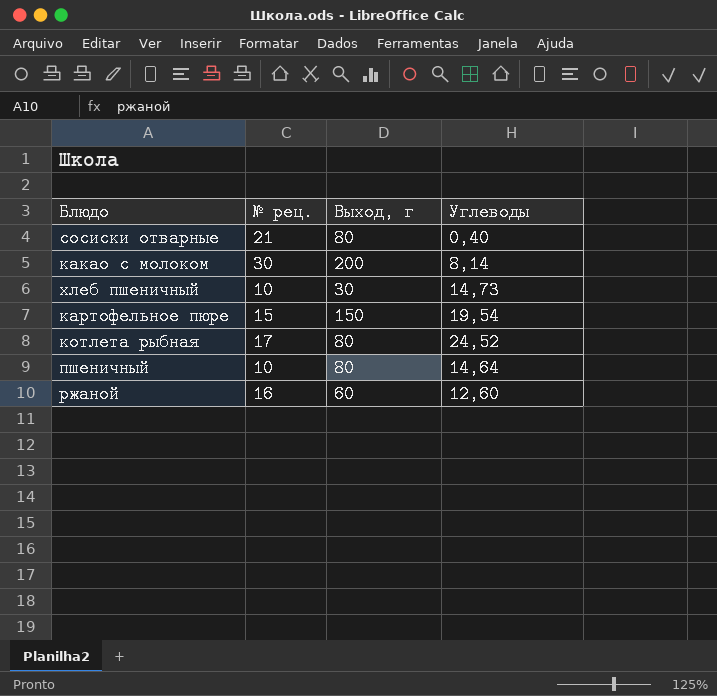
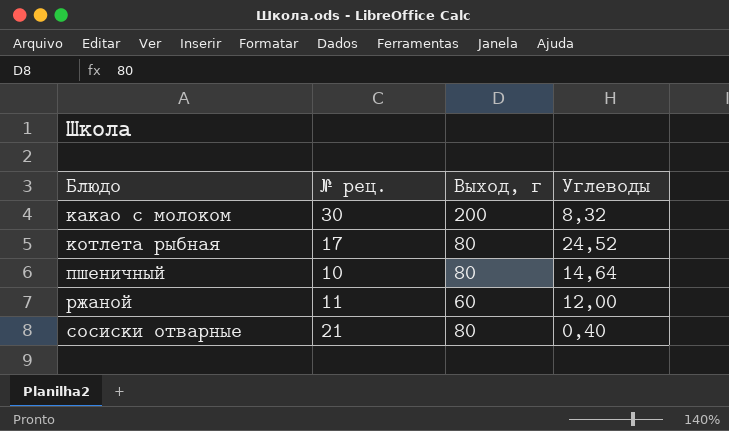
row order: none -> Блюдо ascending
row хлеб пшеничный: 10 | 30 | 14,73 -> none
row картофельное пюре: 15 | 150 | 19,54 -> none
какао с молоком | Углеводы: 8,14 -> 8,32
ржаной | № рец.: 16 -> 11
ржаной | Углеводы: 12,60 -> 12,00

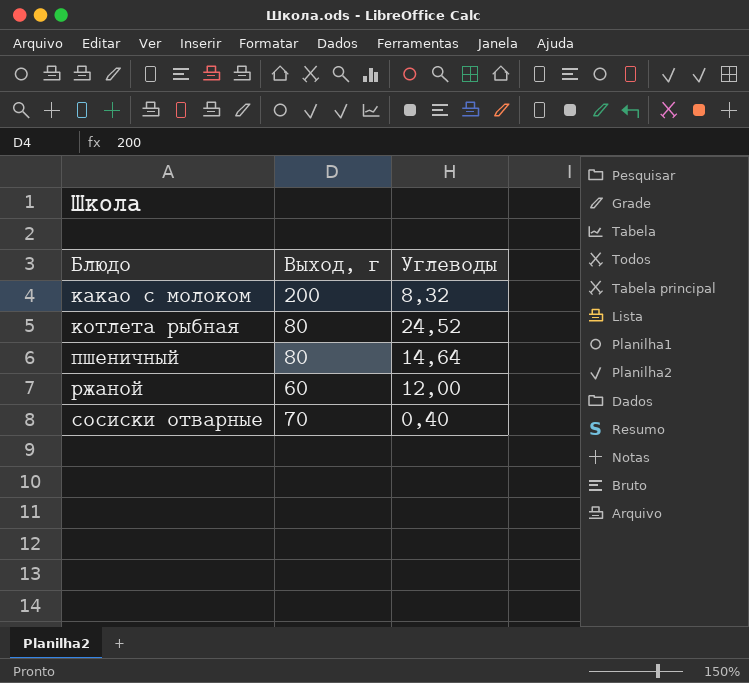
column № рец. | position: 2 -> none
сосиски отварные | Выход, г: 80 -> 70

